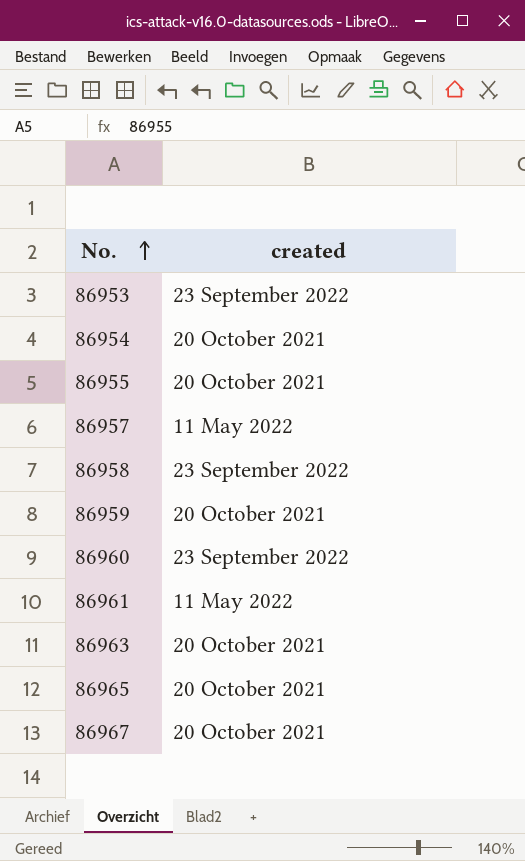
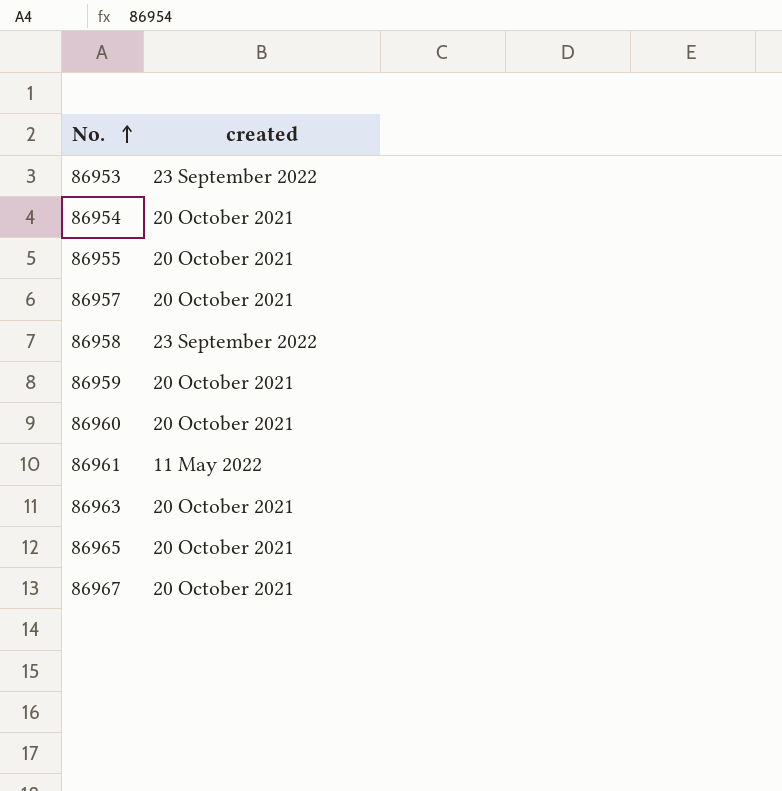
86957 | created: 11 May 2022 -> 20 October 2021
86960 | created: 23 September 2022 -> 20 October 2021

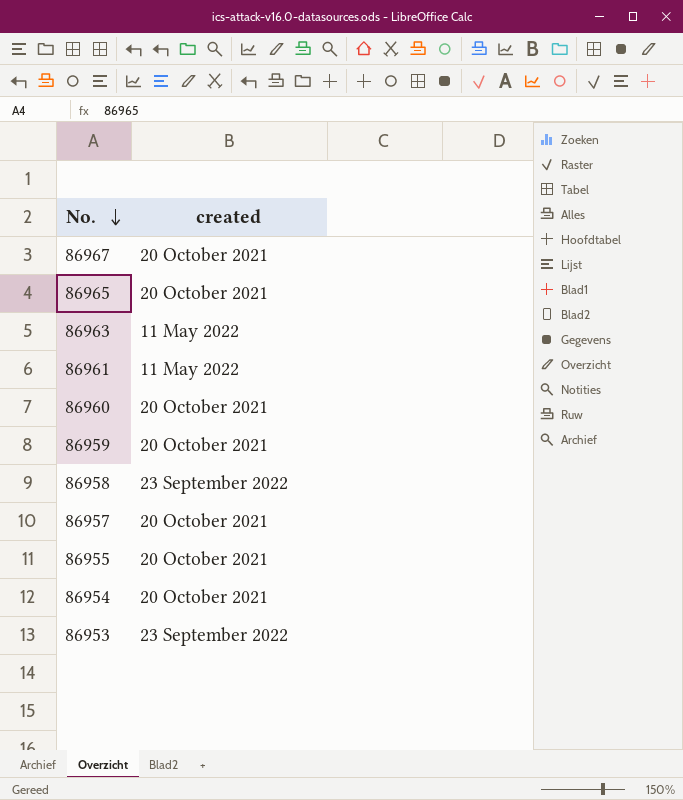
row order: No. ascending -> No. descending
86963 | created: 20 October 2021 -> 11 May 2022

